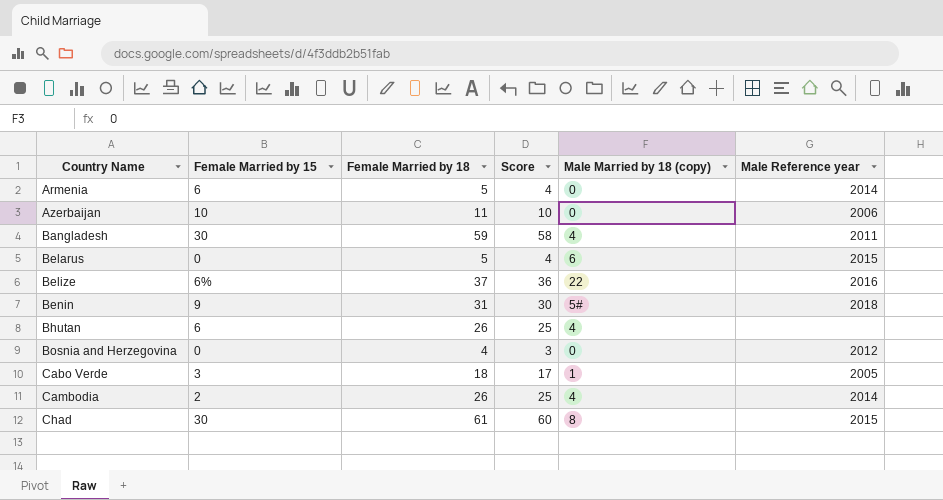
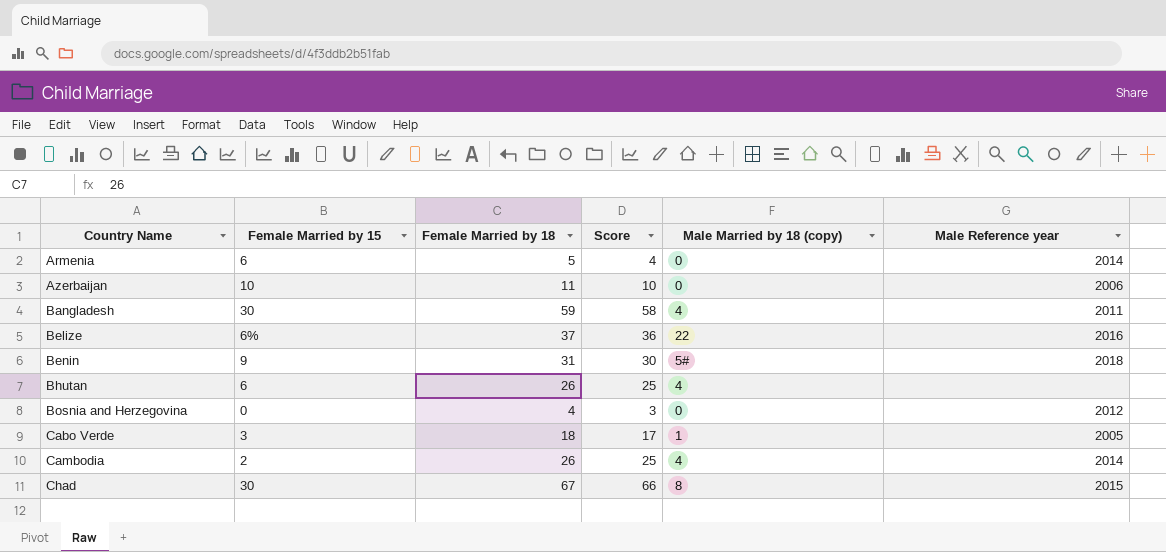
row Belarus: 0 | 5 | 4 | 6 | 2015 -> none
Chad | Female Married by 18: 61 -> 67
Chad | Score: 60 -> 66

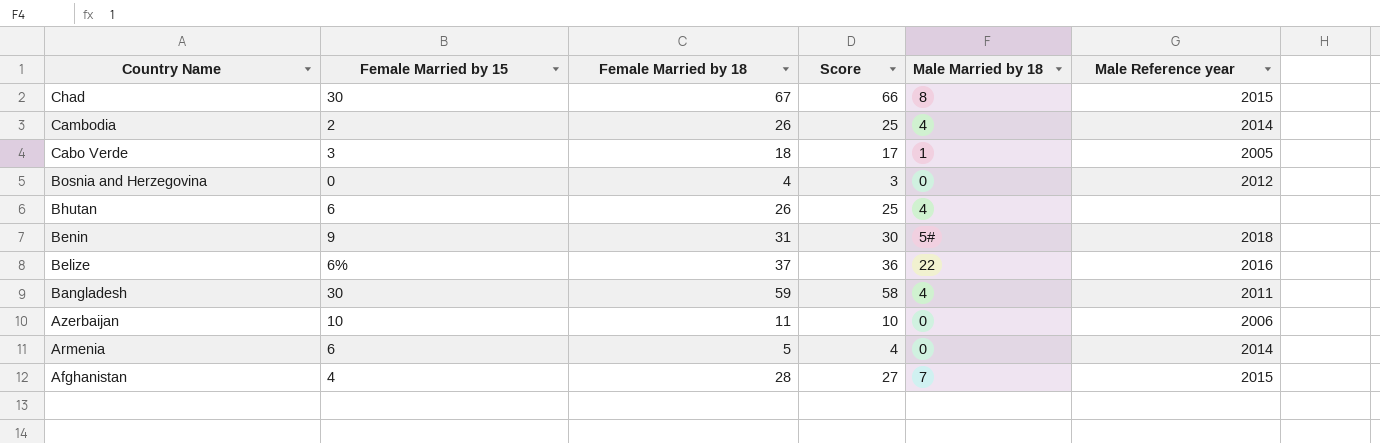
row order: Country Name ascending -> Country Name descending
column name: Male Married by 18 (copy) -> Male Married by 18
row Afghanistan: none -> 4 | 28 | 27 | 7 | 2015

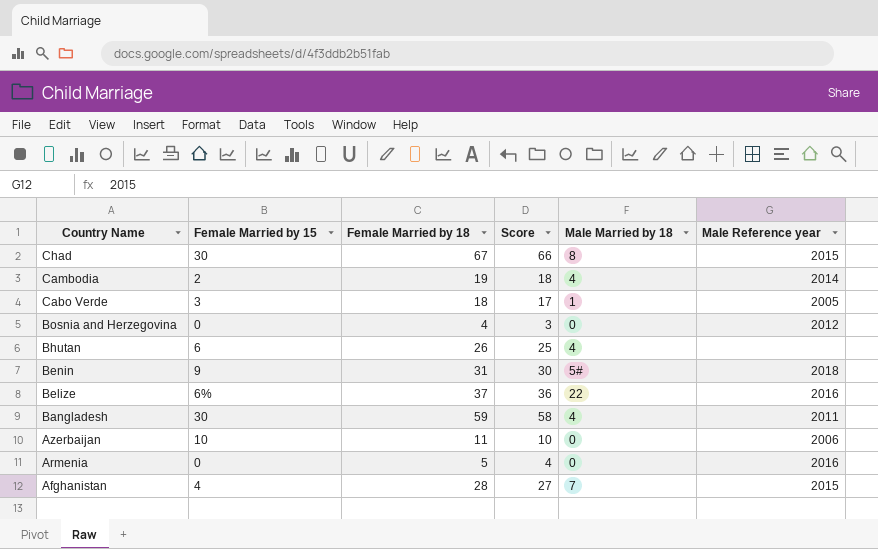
Cambodia | Female Married by 18: 26 -> 19
Cambodia | Score: 25 -> 18
Armenia | Female Married by 15: 6 -> 0
Armenia | Male Reference year: 2014 -> 2016

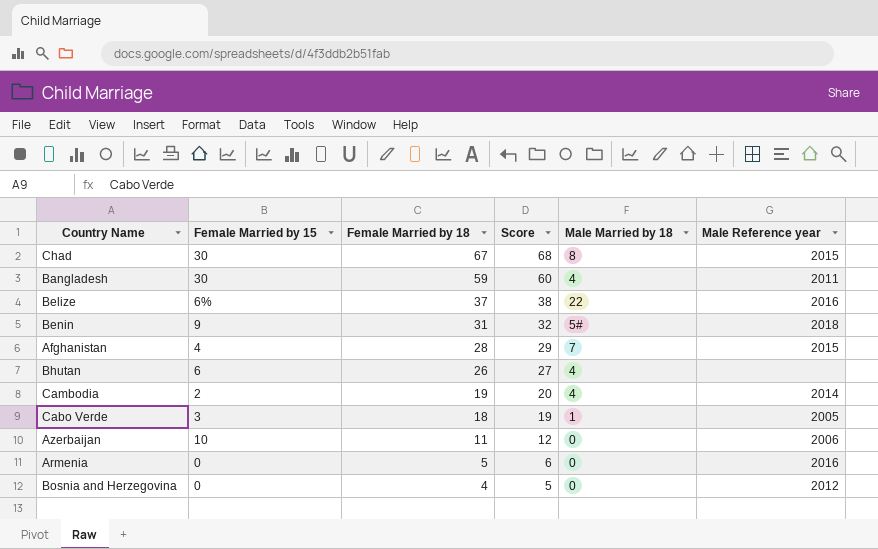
row order: Country Name descending -> Female Married by 18 descending
column Score | formula: [Female Married by 18] - 1 -> [Female Married by 18] + 1

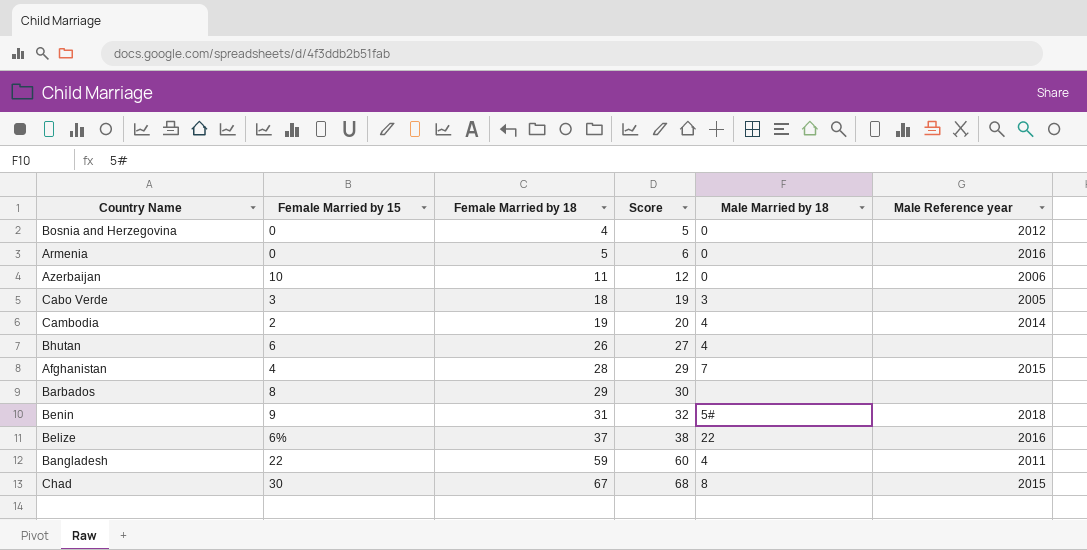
row order: Female Married by 18 descending -> Female Married by 18 ascending
Cabo Verde | Male Married by 18: 1 -> 3
row Barbados: none -> 8 | 29 | 30 | none | none
Bangladesh | Female Married by 15: 30 -> 22

